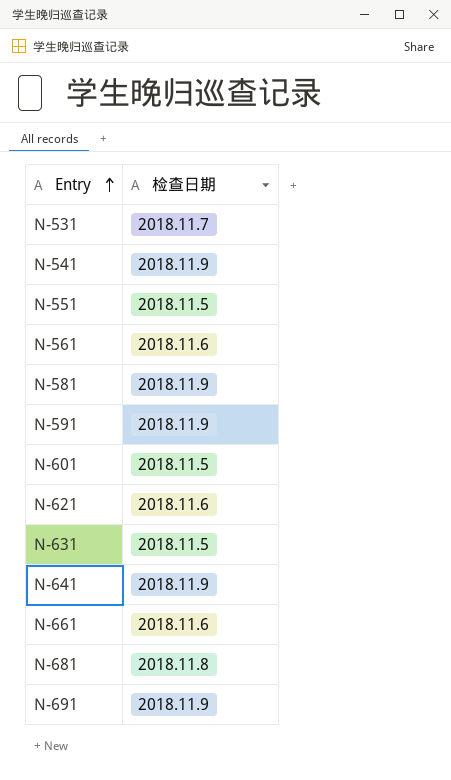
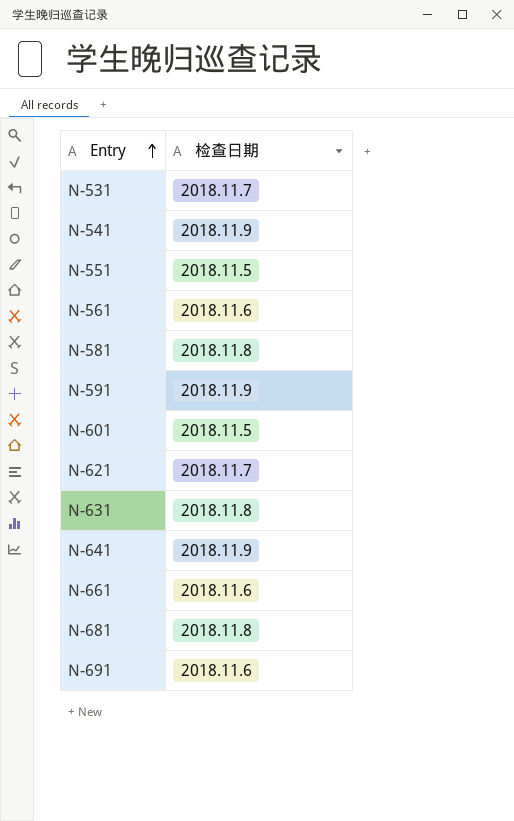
N-581 | 检查日期: 2018.11.9 -> 2018.11.8
N-621 | 检查日期: 2018.11.6 -> 2018.11.7
N-631 | 检查日期: 2018.11.5 -> 2018.11.8
N-691 | 检查日期: 2018.11.9 -> 2018.11.6

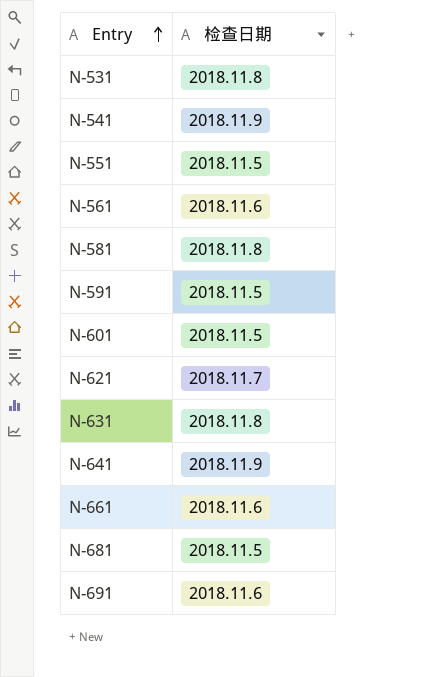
N-531 | 检查日期: 2018.11.7 -> 2018.11.8
N-591 | 检查日期: 2018.11.9 -> 2018.11.5
N-681 | 检查日期: 2018.11.8 -> 2018.11.5

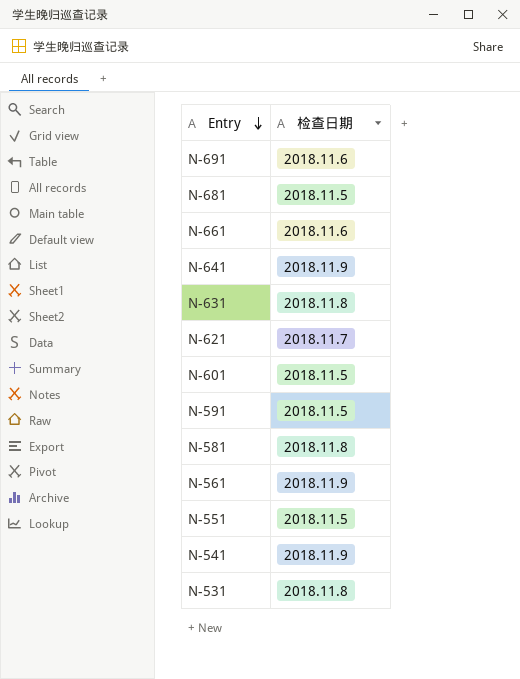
row order: Entry ascending -> Entry descending
N-561 | 检查日期: 2018.11.6 -> 2018.11.9

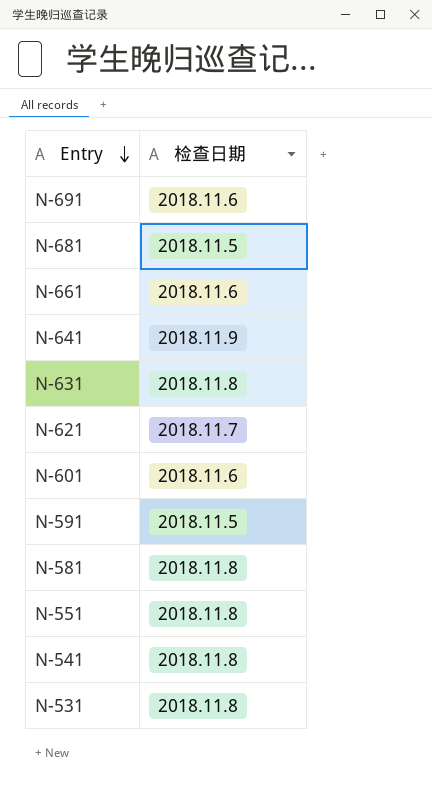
row N-561: 2018.11.9 -> none
N-601 | 检查日期: 2018.11.5 -> 2018.11.6
N-551 | 检查日期: 2018.11.5 -> 2018.11.8
N-541 | 检查日期: 2018.11.9 -> 2018.11.8

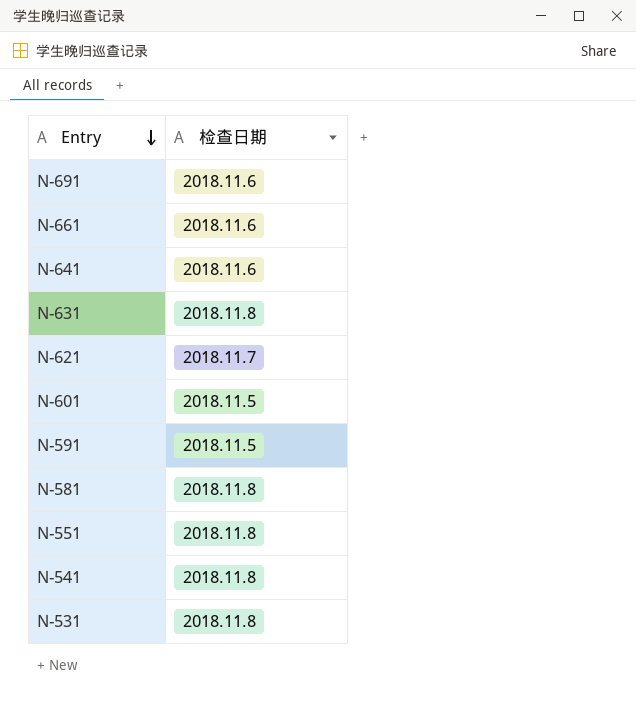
row N-681: 2018.11.5 -> none
N-641 | 检查日期: 2018.11.9 -> 2018.11.6
N-601 | 检查日期: 2018.11.6 -> 2018.11.5

